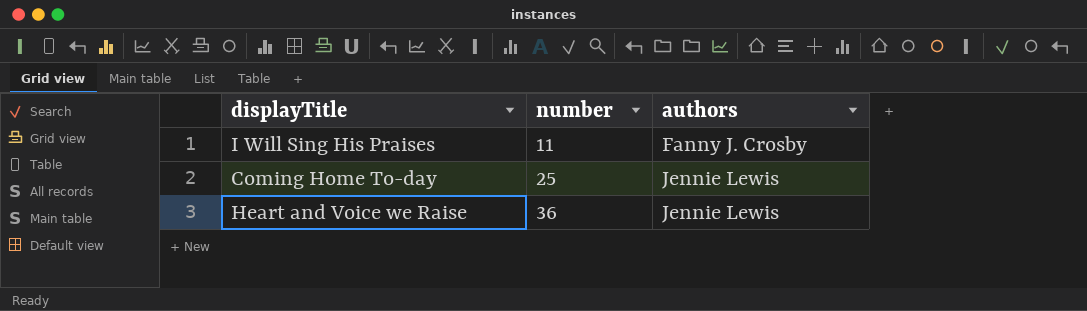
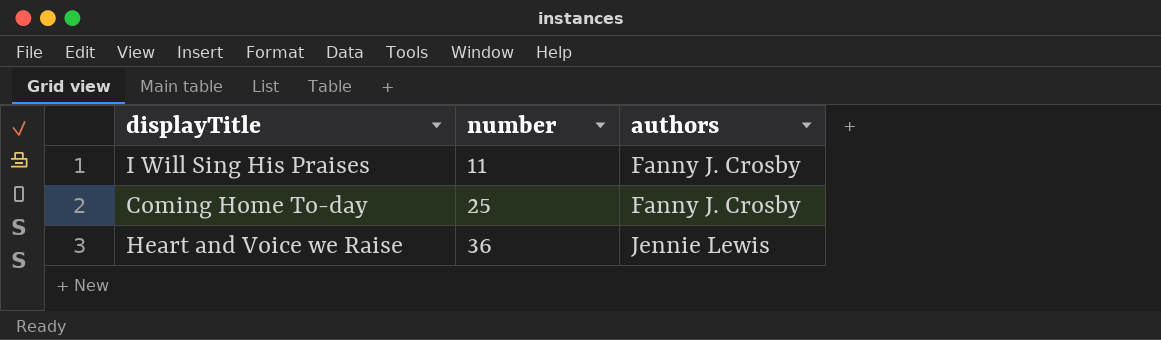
Coming Home To-day | authors: Jennie Lewis -> Fanny J. Crosby

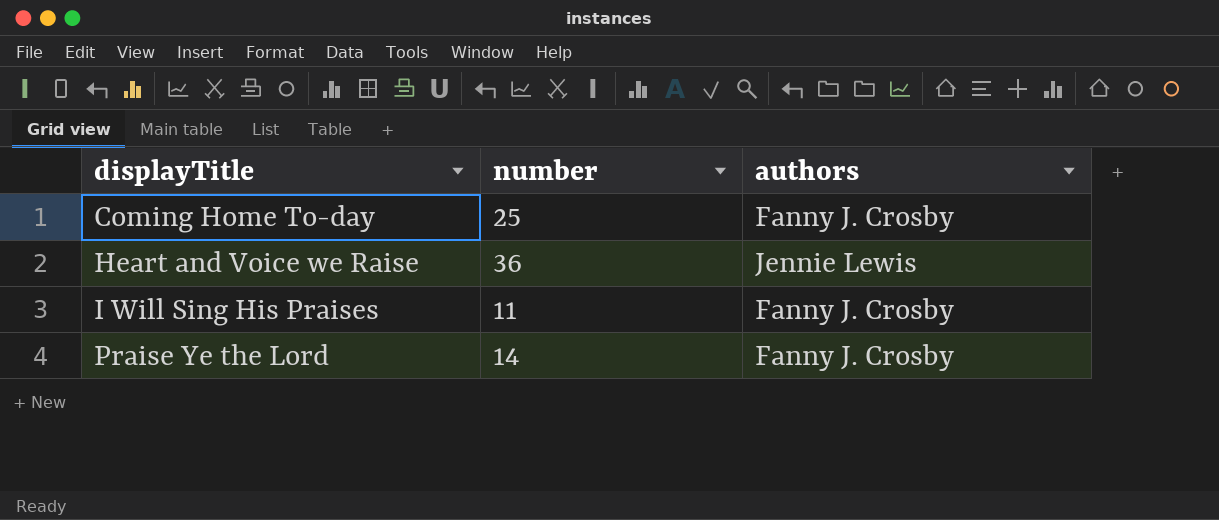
row order: number ascending -> displayTitle ascending
row Praise Ye the Lord: none -> 14 | Fanny J. Crosby

